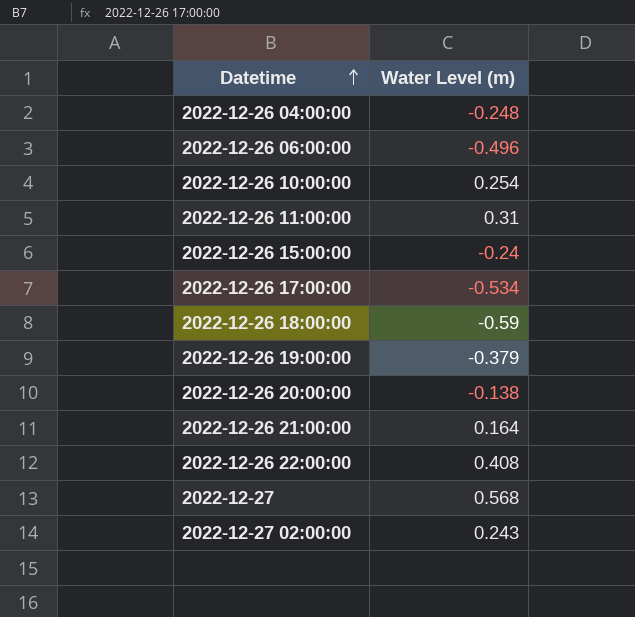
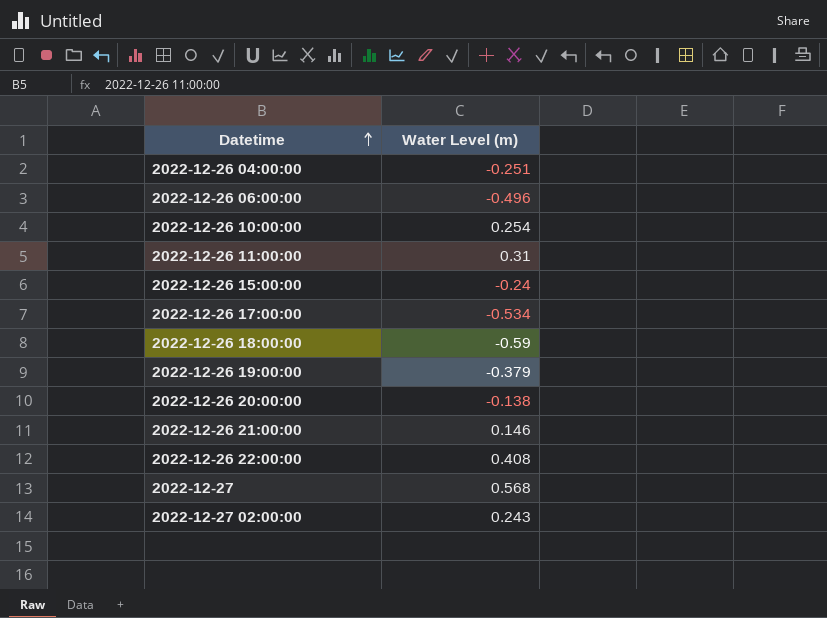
2022-12-26 04:00:00 | Water Level (m): -0.248 -> -0.251
2022-12-26 21:00:00 | Water Level (m): 0.164 -> 0.146

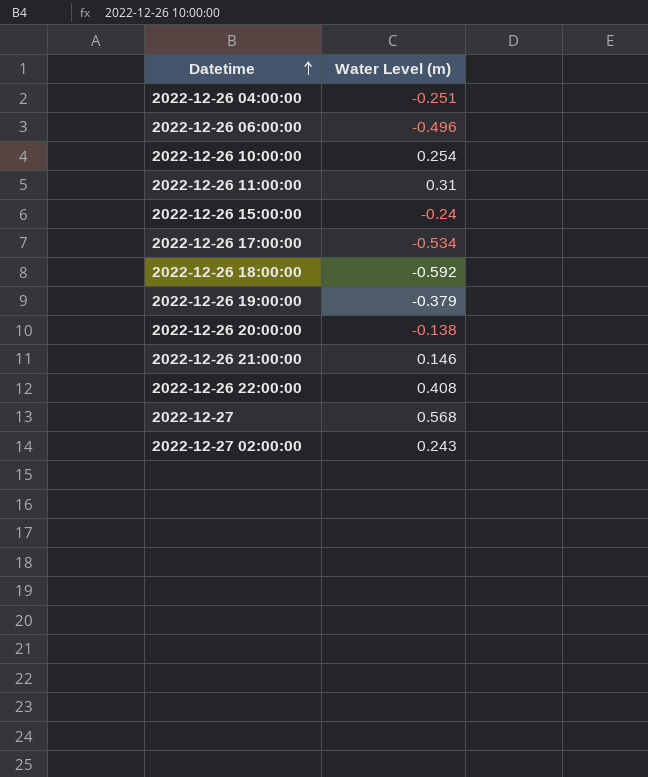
2022-12-26 18:00:00 | Water Level (m): -0.59 -> -0.592

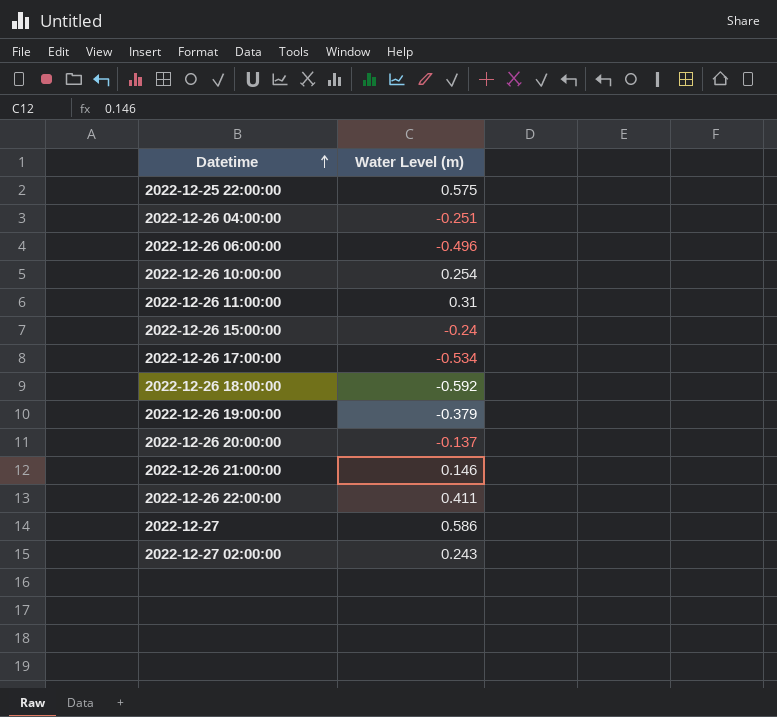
row 2022-12-25 22:00:00: none -> 0.575
2022-12-26 20:00:00 | Water Level (m): -0.138 -> -0.137
2022-12-26 22:00:00 | Water Level (m): 0.408 -> 0.411
2022-12-27 | Water Level (m): 0.568 -> 0.586

